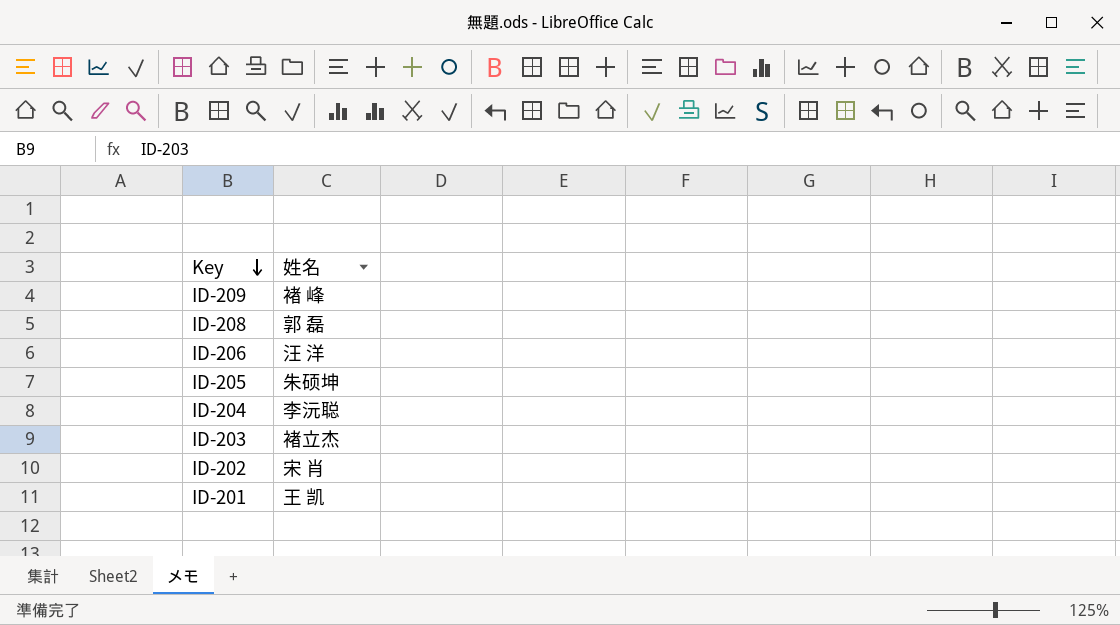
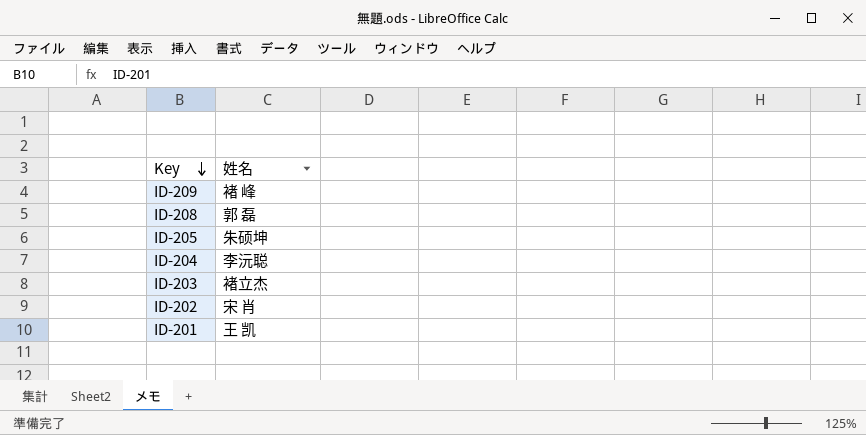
row ID-206: 汪 洋 -> none

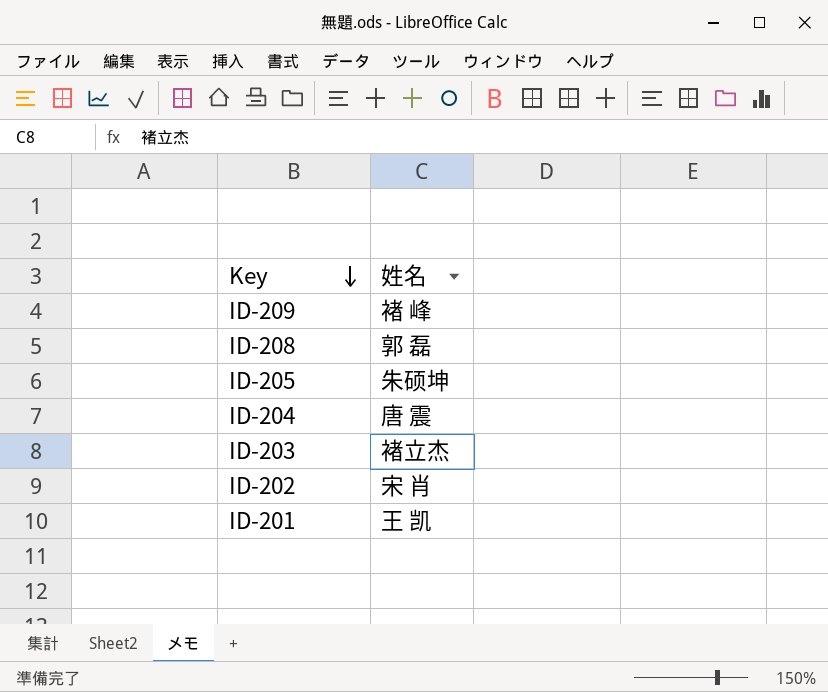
ID-204 | 姓名: 李沅聪 -> 唐 震

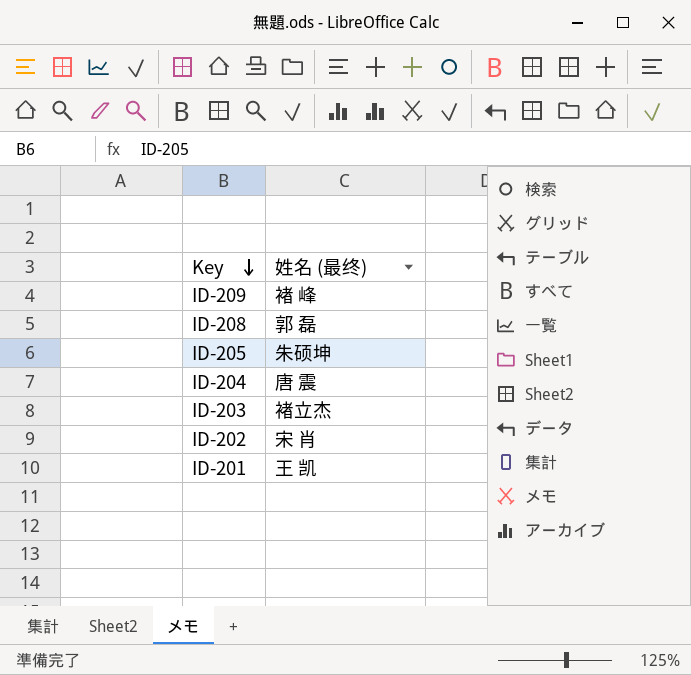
column name: 姓名 -> 姓名 (最终)

